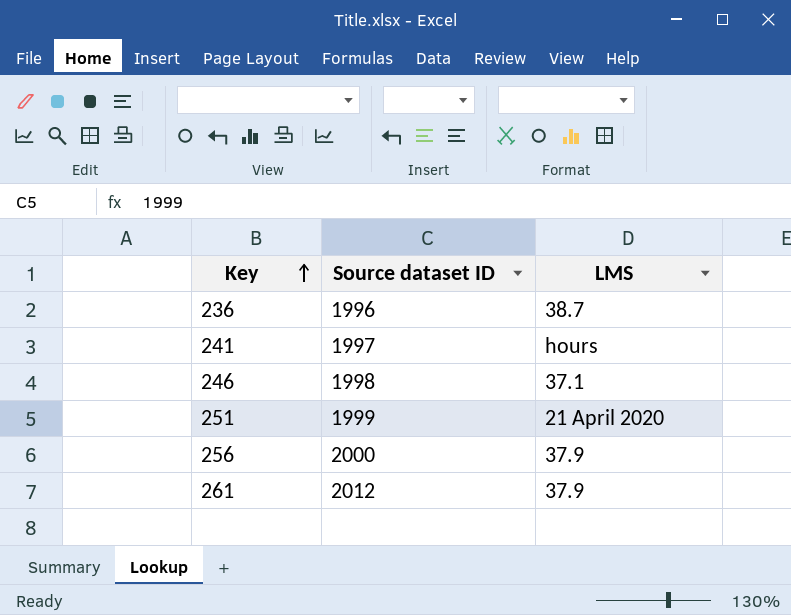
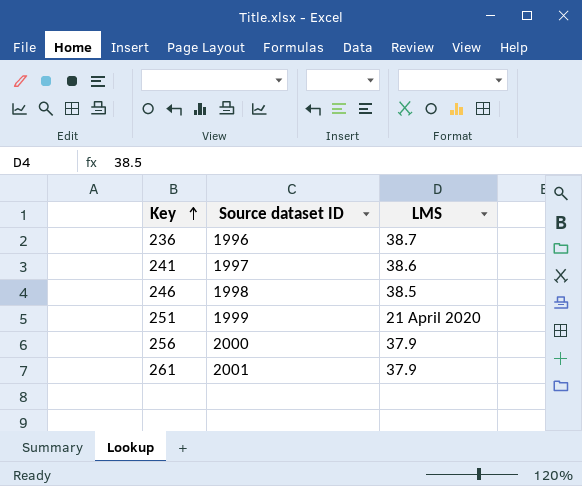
241 | LMS: hours -> 38.6
246 | LMS: 37.1 -> 38.5
261 | Source dataset ID: 2012 -> 2001

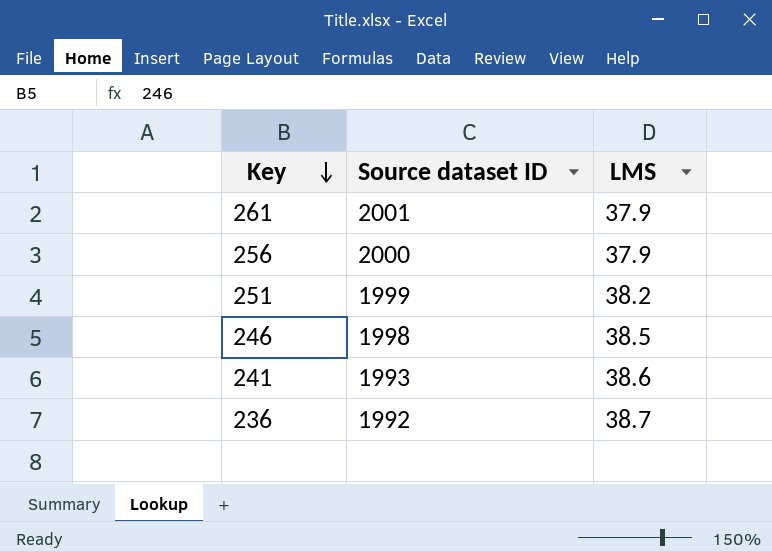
row order: Key ascending -> Key descending
251 | LMS: 21 April 2020 -> 38.2
241 | Source dataset ID: 1997 -> 1993
236 | Source dataset ID: 1996 -> 1992

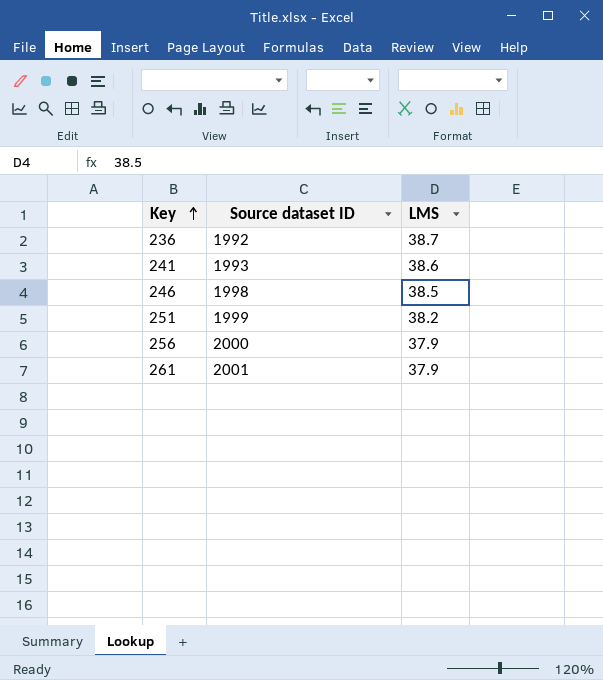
row order: Key descending -> Key ascending

